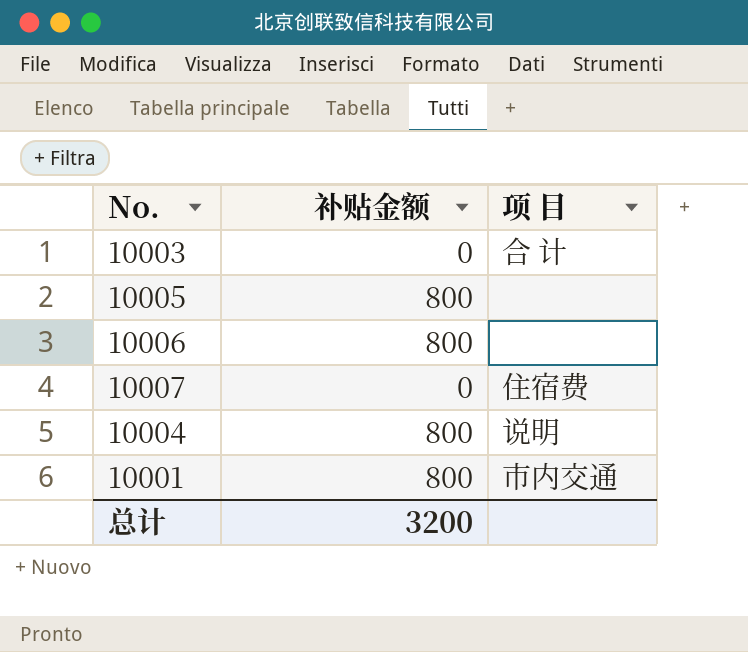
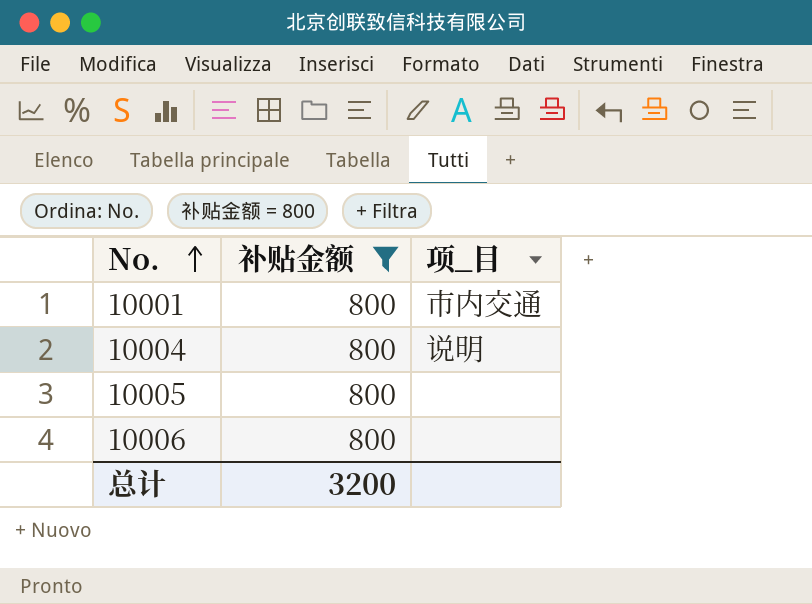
filter: none -> 补贴金额 = 800
row order: none -> No. ascending
column name: 项 目 -> 项_目

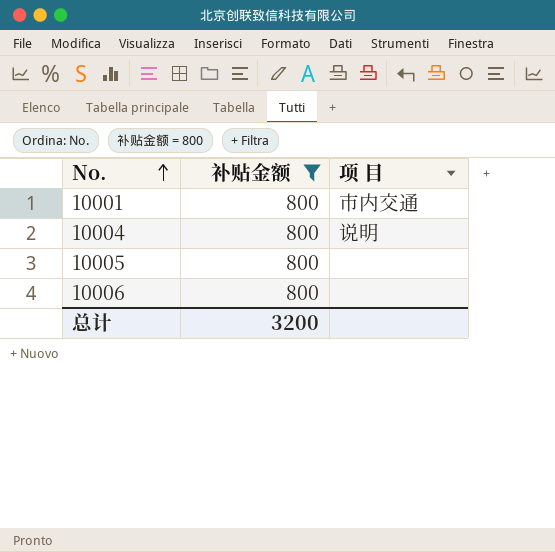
column name: 项_目 -> 项 目

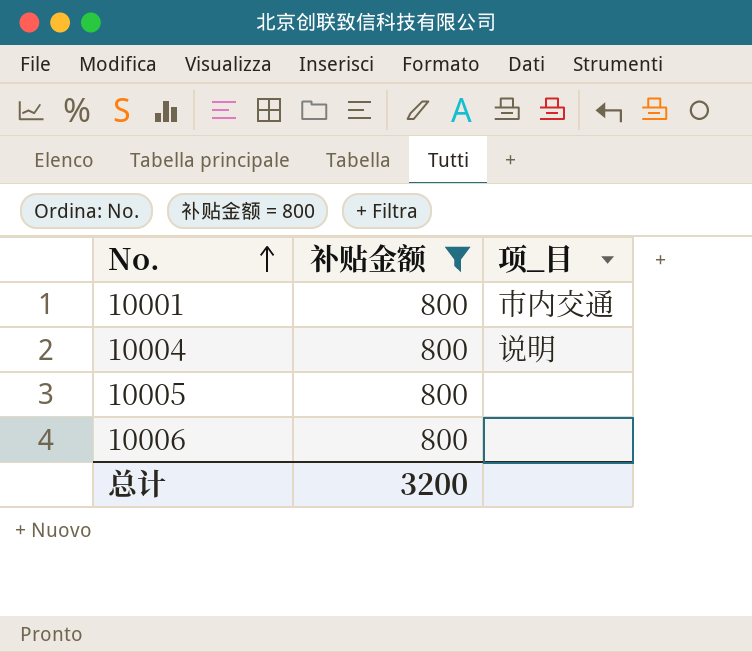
column name: 项 目 -> 项_目

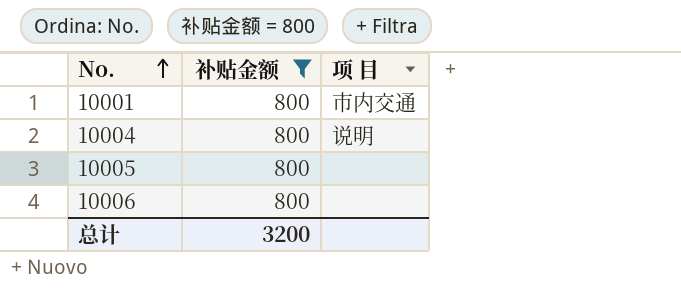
column name: 项_目 -> 项 目

